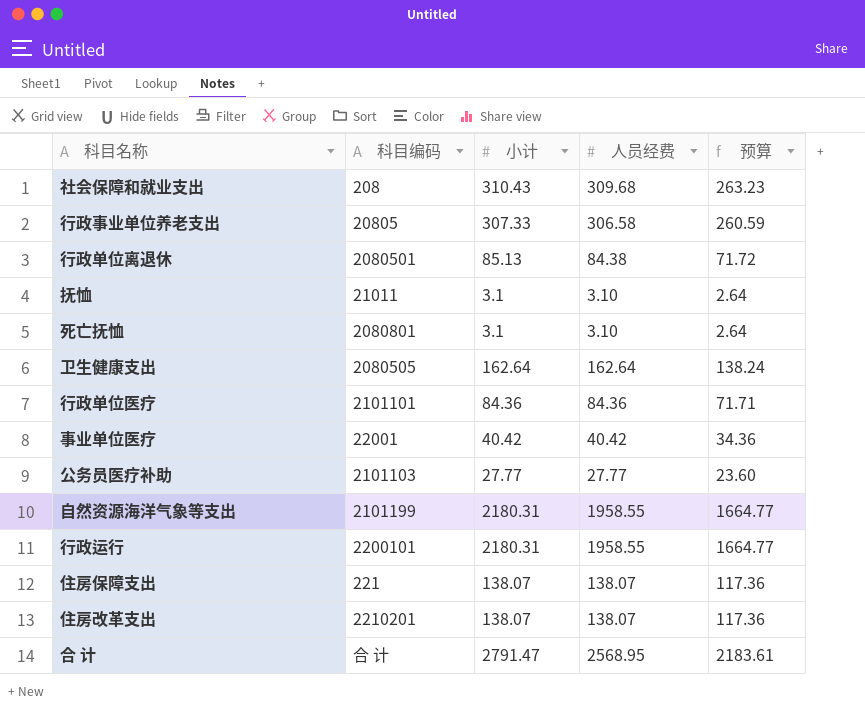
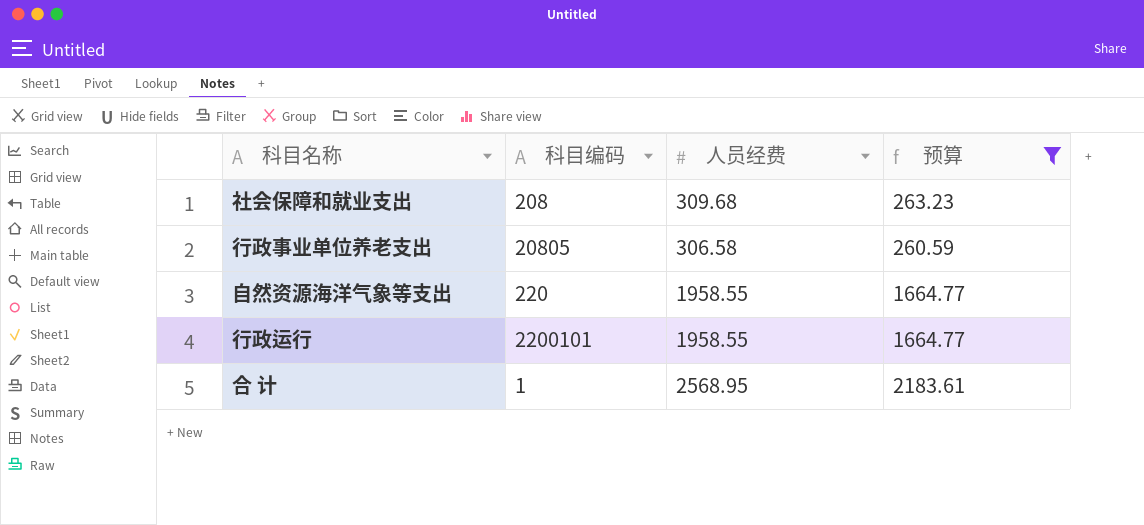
filter: none -> 预算 >= 260.59
column 小计 | position: 3 -> none
自然资源海洋气象等支出 | 科目编码: 2101199 -> 220
合 计 | 科目编码: 合 计 -> 1

